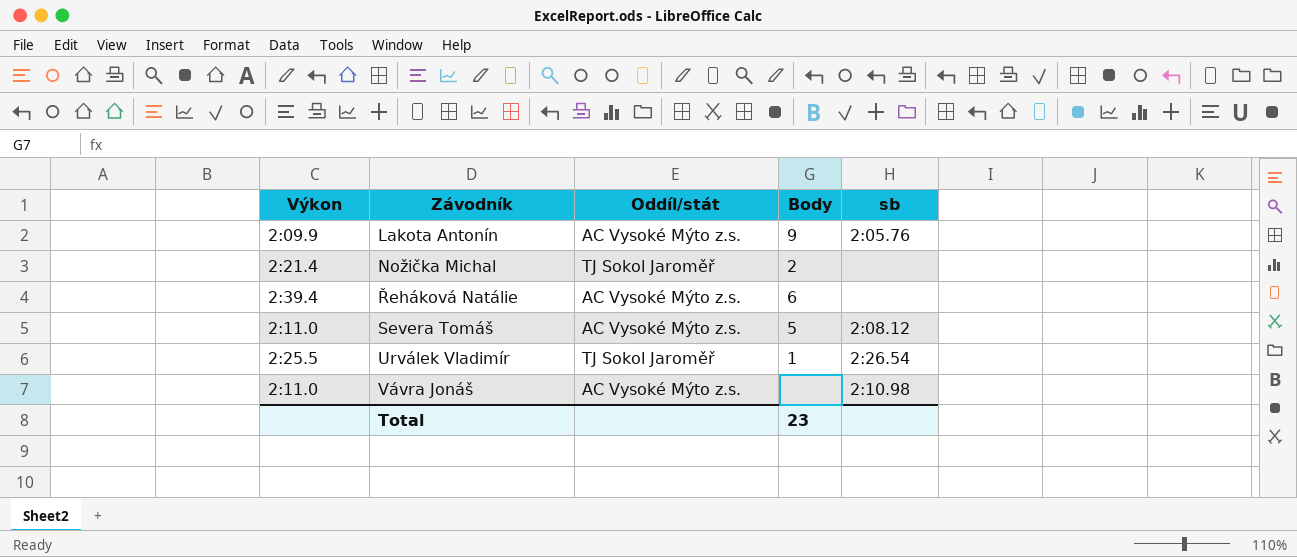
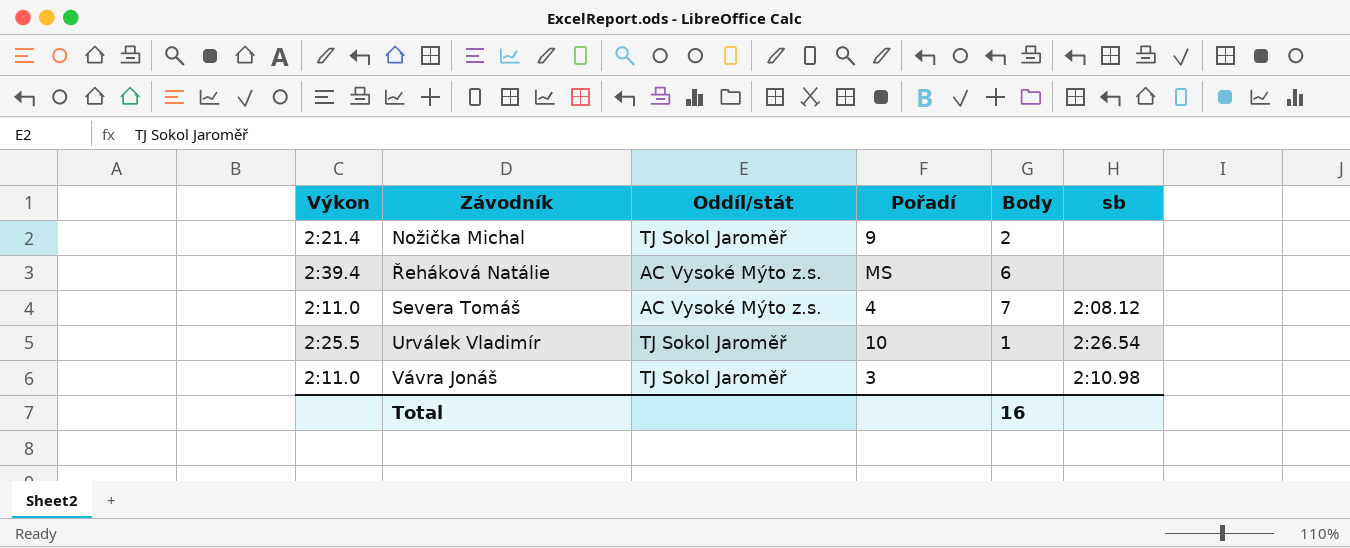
column Pořadí | position: none -> 4
row Lakota Antonín: 2:09.9 | AC Vysoké Mýto z.s. | 9 | 2:05.76 -> none
Severa Tomáš | Body: 5 -> 7
Vávra Jonáš | Oddíl/stát: AC Vysoké Mýto z.s. -> TJ Sokol Jaroměř
Total | Body: 23 -> 16

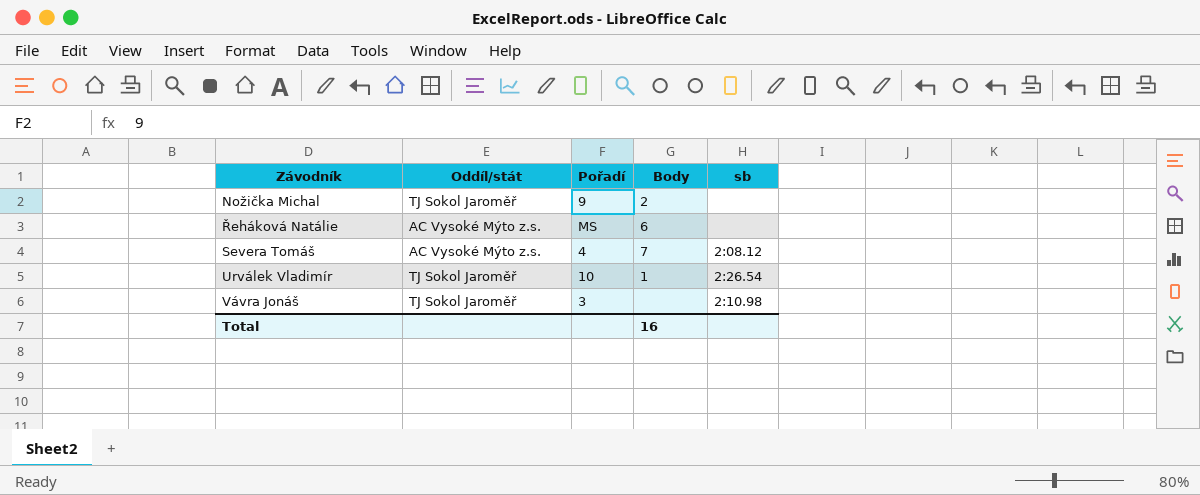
column Výkon | position: 1 -> none

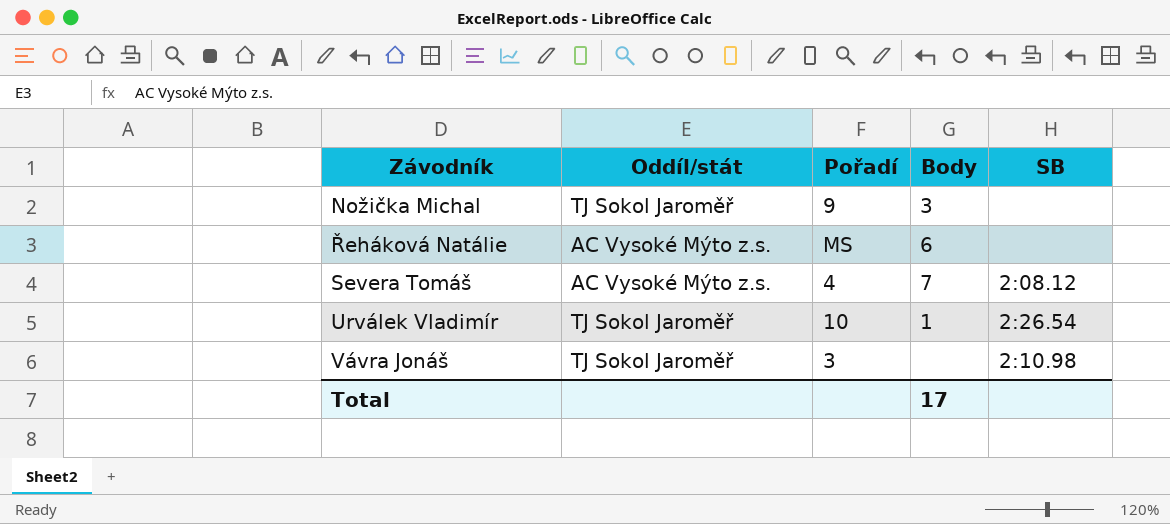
column name: sb -> SB
Nožička Michal | Body: 2 -> 3
Total | Body: 16 -> 17

